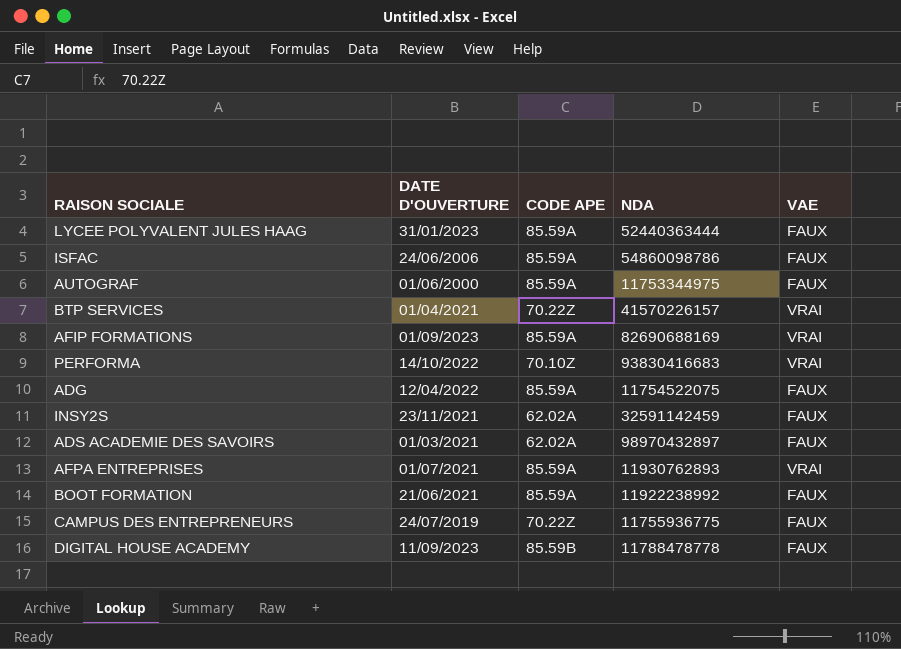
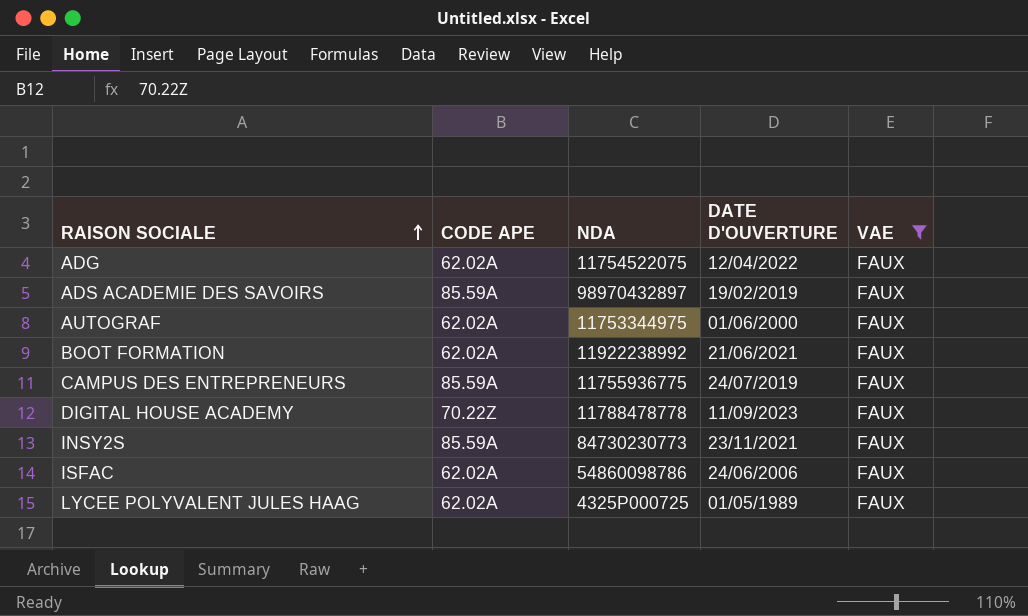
filter: none -> VAE = FAUX
row order: none -> RAISON SOCIALE ascending
column DATE D'OUVERTURE | position: 2 -> 4
ADG | CODE APE: 85.59A -> 62.02A
ADS ACADEMIE DES SAVOIRS | CODE APE: 62.02A -> 85.59A
ADS ACADEMIE DES SAVOIRS | DATE D'OUVERTURE: 01/03/2021 -> 19/02/2019
AUTOGRAF | CODE APE: 85.59A -> 62.02A
BOOT FORMATION | CODE APE: 85.59A -> 62.02A
CAMPUS DES ENTREPRENEURS | CODE APE: 70.22Z -> 85.59A
DIGITAL HOUSE ACADEMY | CODE APE: 85.59B -> 70.22Z
INSY2S | CODE APE: 62.02A -> 85.59A
INSY2S | NDA: 32591142459 -> 84730230773
ISFAC | CODE APE: 85.59A -> 62.02A
LYCEE POLYVALENT JULES HAAG | CODE APE: 85.59A -> 62.02A
LYCEE POLYVALENT JULES HAAG | NDA: 52440363444 -> 4325P000725
LYCEE POLYVALENT JULES HAAG | DATE D'OUVERTURE: 31/01/2023 -> 01/05/1989

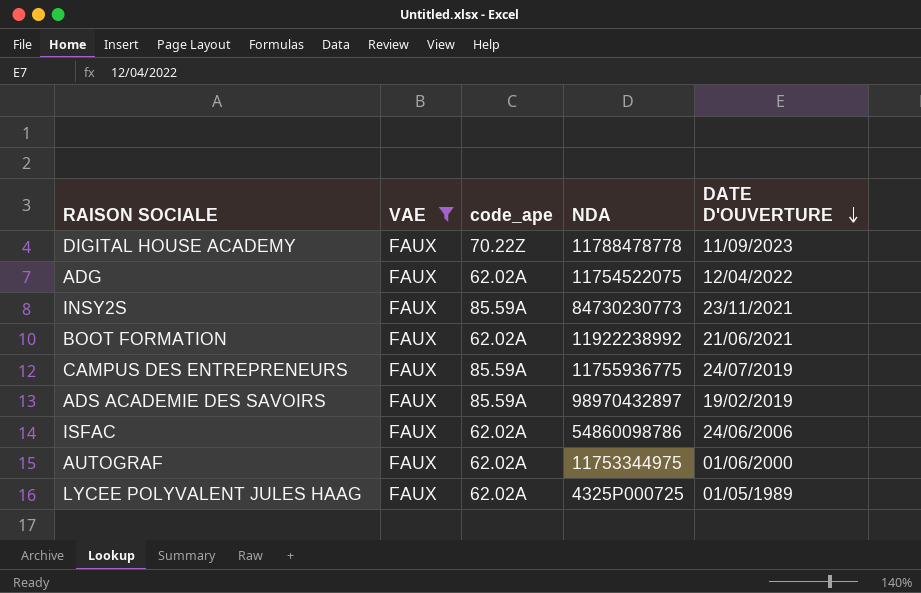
row order: RAISON SOCIALE ascending -> DATE D'OUVERTURE descending
column VAE | position: 5 -> 2
column name: CODE APE -> code_ape

